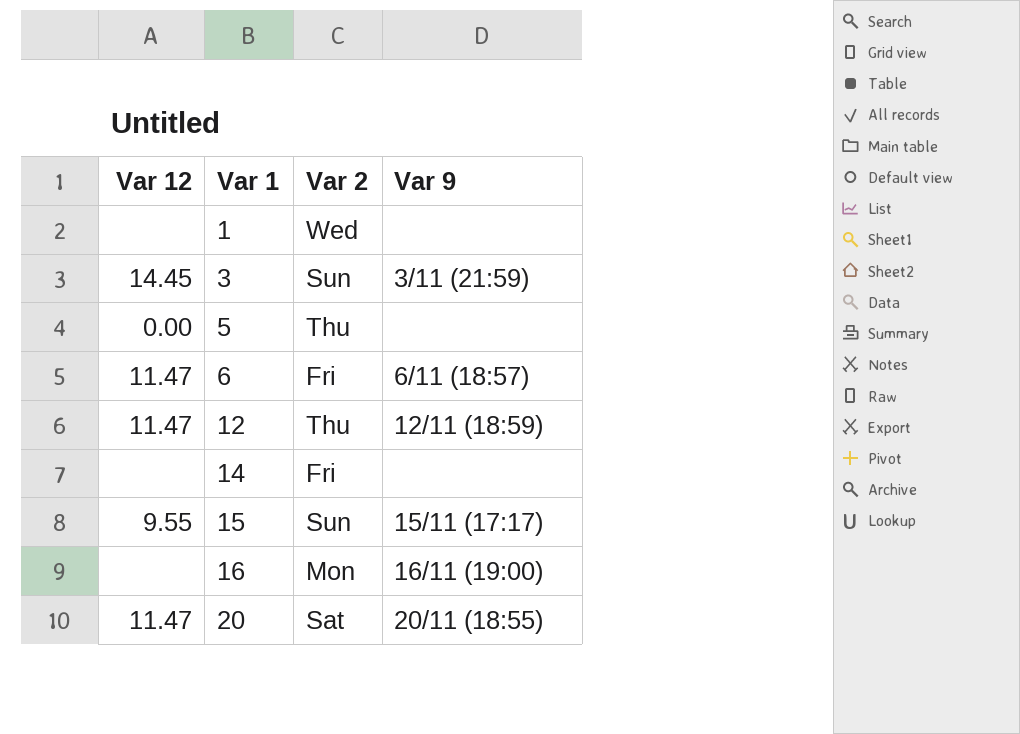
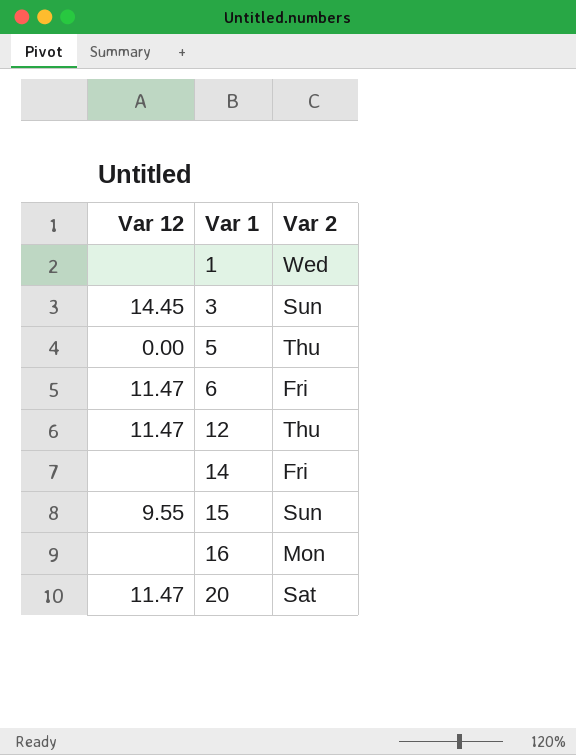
column Var 9 | position: 4 -> none

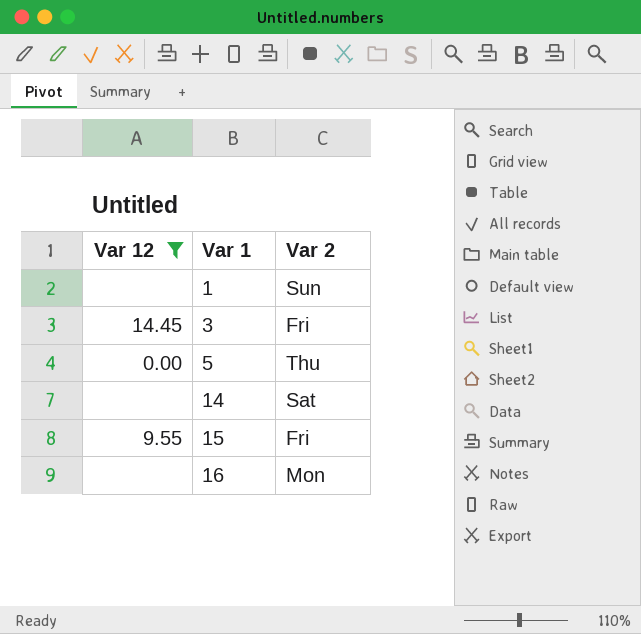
filter: none -> Var 12 != 11.47
1 | Var 2: Wed -> Sun
3 | Var 2: Sun -> Fri
14 | Var 2: Fri -> Sat
15 | Var 2: Sun -> Fri

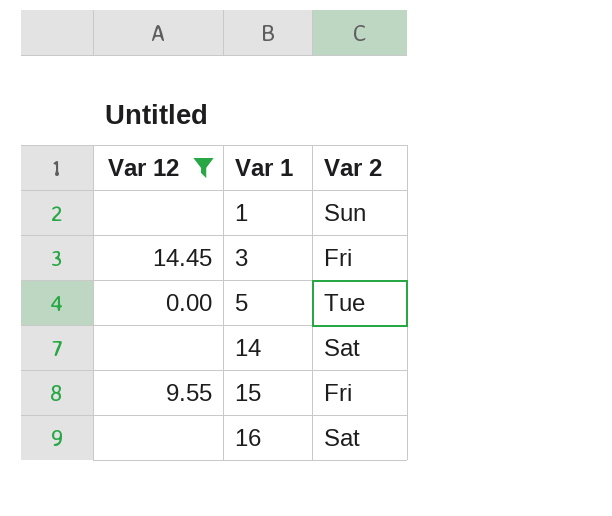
5 | Var 2: Thu -> Tue
16 | Var 2: Mon -> Sat

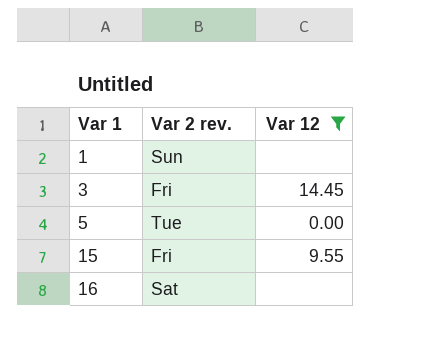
column name: Var 2 -> Var 2 rev.
column Var 12 | position: 1 -> 3
row 14: none | Sat -> none

